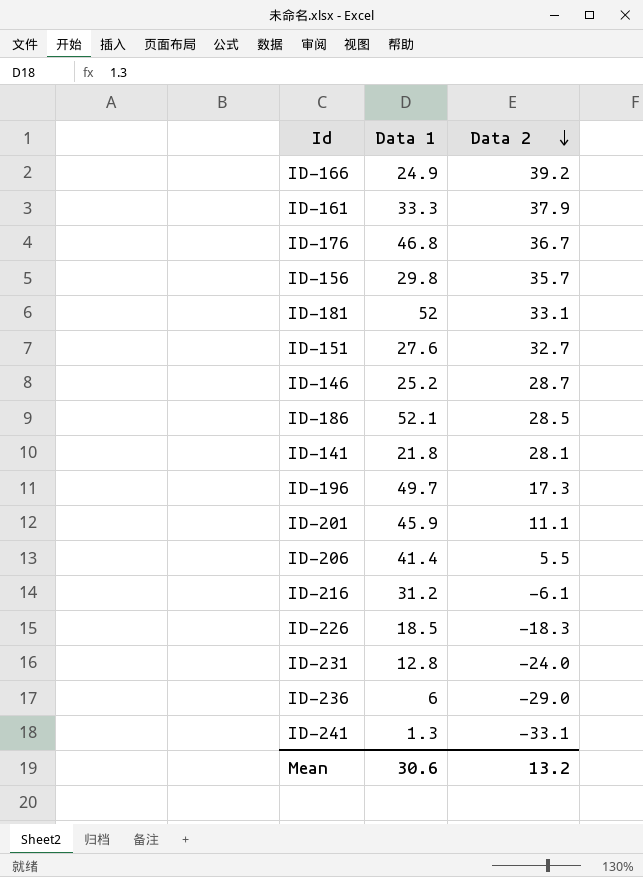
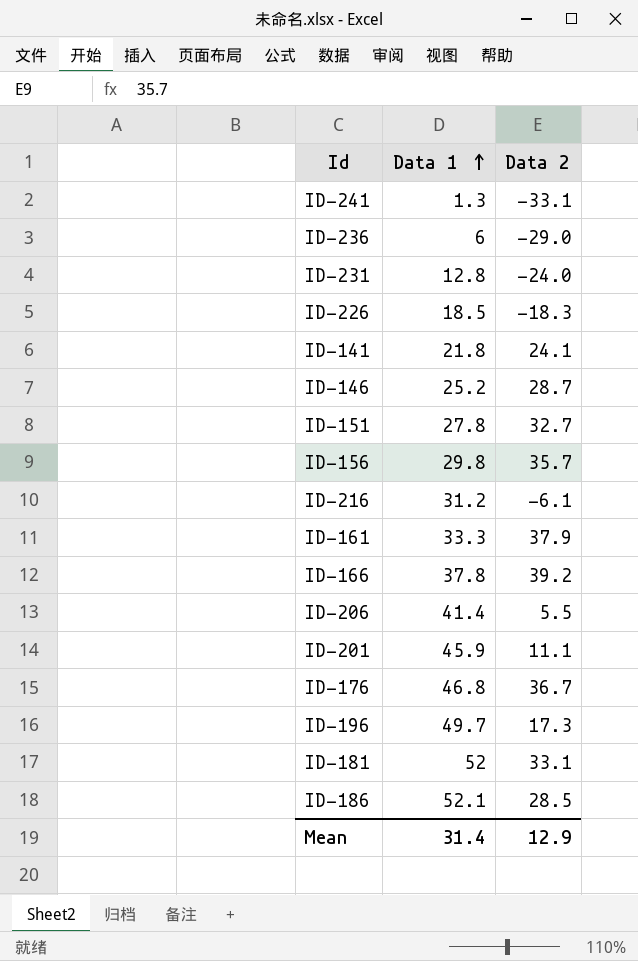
row order: Data 2 descending -> Data 1 ascending
ID-141 | Data 2: 28.1 -> 24.1
ID-151 | Data 1: 27.6 -> 27.8
ID-166 | Data 1: 24.9 -> 37.8
Mean | Data 1: 30.6 -> 31.4
Mean | Data 2: 13.2 -> 12.9

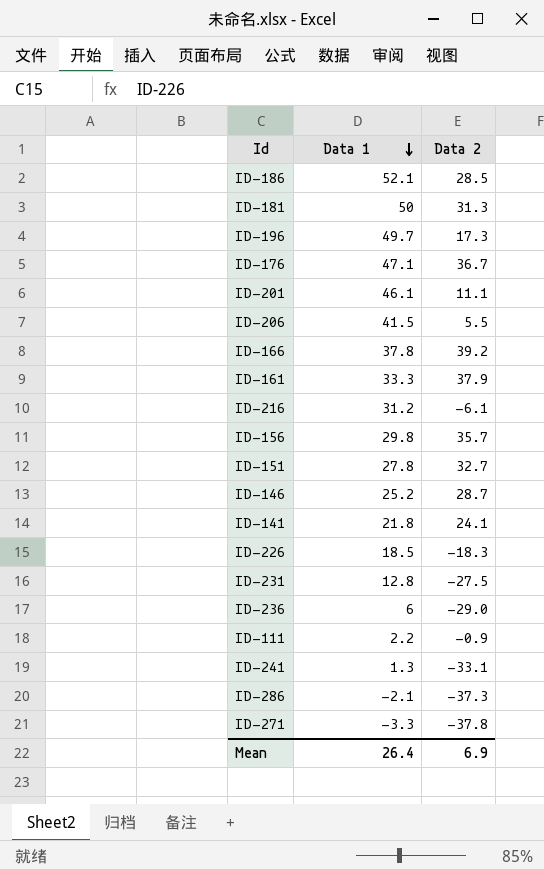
row order: Data 1 ascending -> Data 1 descending
ID-181 | Data 1: 52 -> 50
ID-181 | Data 2: 33.1 -> 31.3
ID-176 | Data 1: 46.8 -> 47.1
ID-201 | Data 1: 45.9 -> 46.1
ID-206 | Data 1: 41.4 -> 41.5
ID-231 | Data 2: -24.0 -> -27.5
row ID-111: none -> 2.2 | -0.9
row ID-286: none -> -2.1 | -37.3
row ID-271: none -> -3.3 | -37.8
Mean | Data 1: 31.4 -> 26.4
Mean | Data 2: 12.9 -> 6.9

